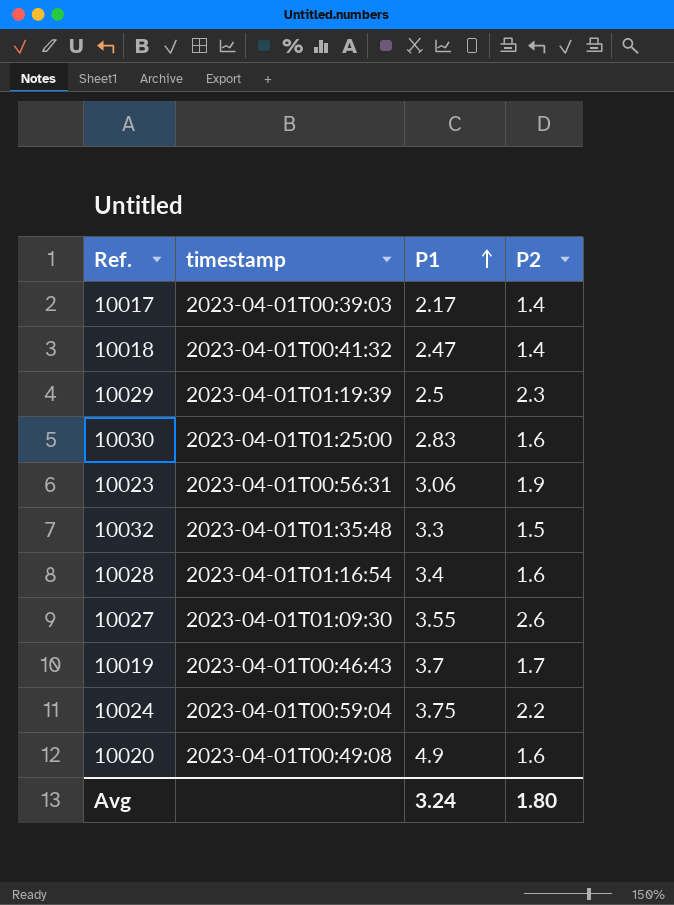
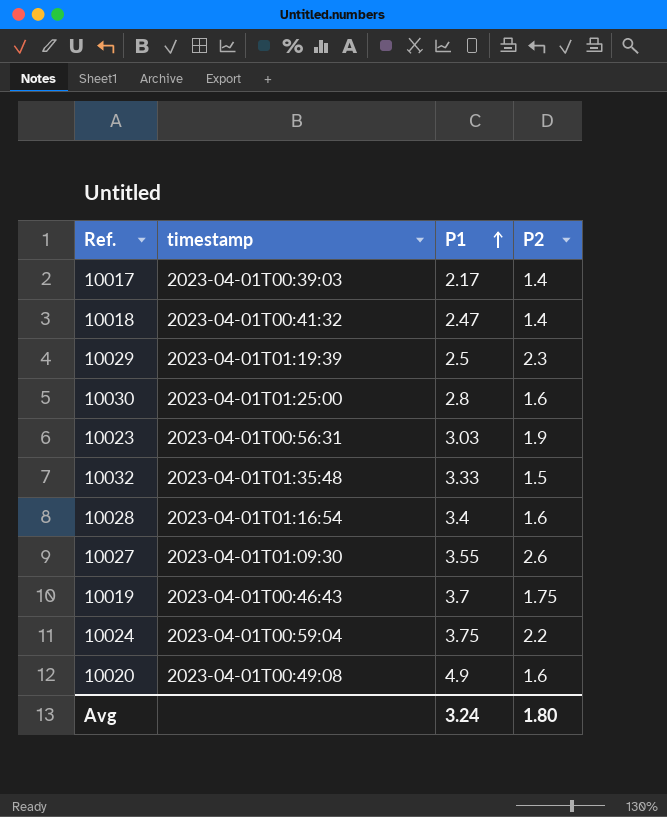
10030 | P1: 2.83 -> 2.8
10023 | P1: 3.06 -> 3.03
10032 | P1: 3.3 -> 3.33
10019 | P2: 1.7 -> 1.75

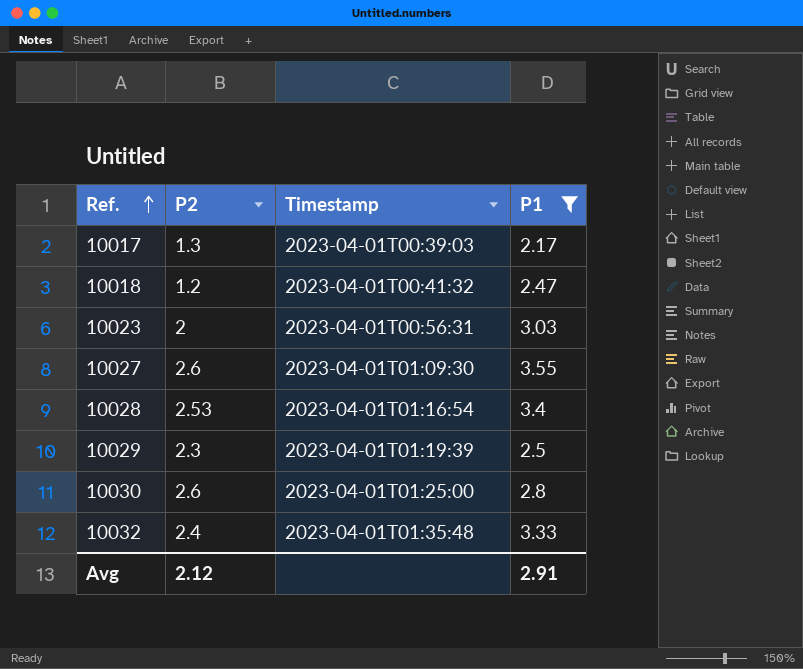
filter: none -> P1 <= 3.55
row order: P1 ascending -> Ref. ascending
column P2 | position: 4 -> 2
column name: timestamp -> Timestamp
10017 | P2: 1.4 -> 1.3
10018 | P2: 1.4 -> 1.2
10023 | P2: 1.9 -> 2
10028 | P2: 1.6 -> 2.53
10030 | P2: 1.6 -> 2.6
10032 | P2: 1.5 -> 2.4
Avg | P2: 1.80 -> 2.12
Avg | P1: 3.24 -> 2.91

